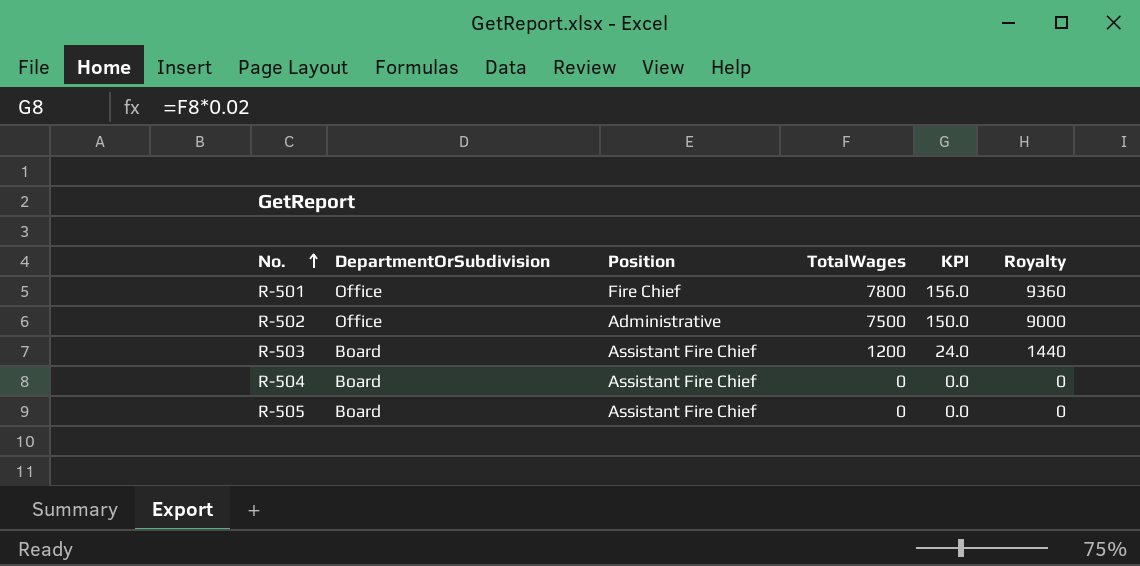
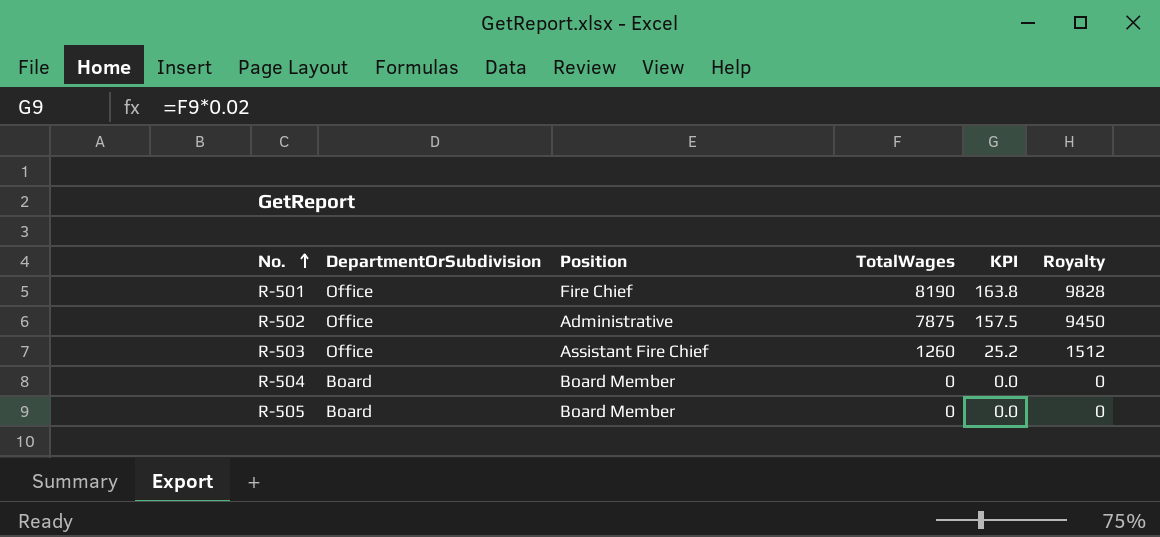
R-501 | TotalWages: 7800 -> 8190
R-501 | KPI: 156.0 -> 163.8
R-501 | Royalty: 9360 -> 9828
R-502 | TotalWages: 7500 -> 7875
R-502 | KPI: 150.0 -> 157.5
R-502 | Royalty: 9000 -> 9450
R-503 | DepartmentOrSubdivision: Board -> Office
R-503 | TotalWages: 1200 -> 1260
R-503 | KPI: 24.0 -> 25.2
R-503 | Royalty: 1440 -> 1512
R-504 | Position: Assistant Fire Chief -> Board Member
R-505 | Position: Assistant Fire Chief -> Board Member

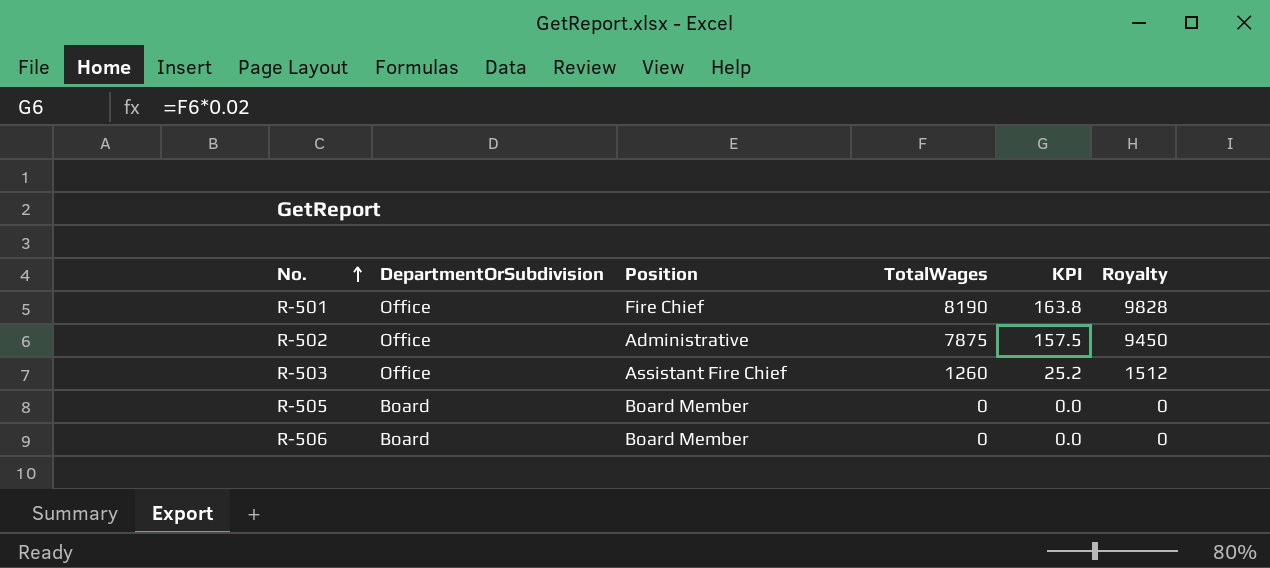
row R-504: Board | Board Member | 0 | 0.0 | 0 -> none
row R-506: none -> Board | Board Member | 0 | 0.0 | 0

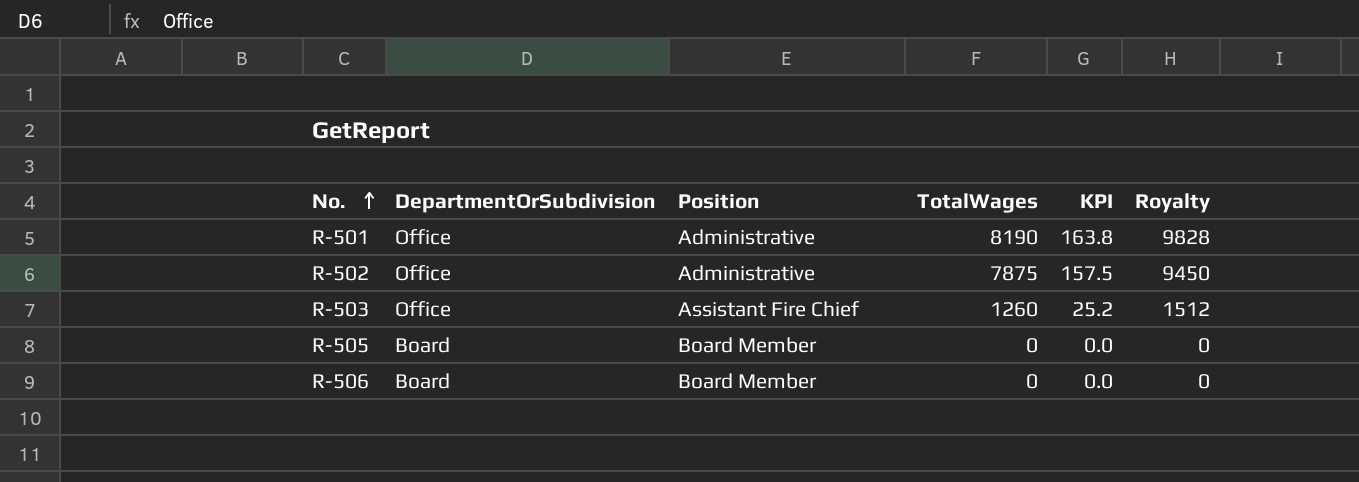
R-501 | Position: Fire Chief -> Administrative

